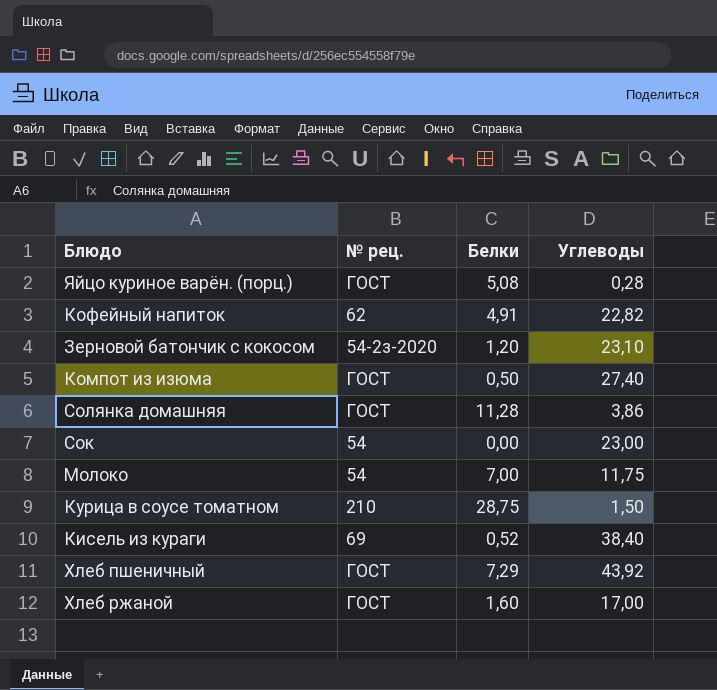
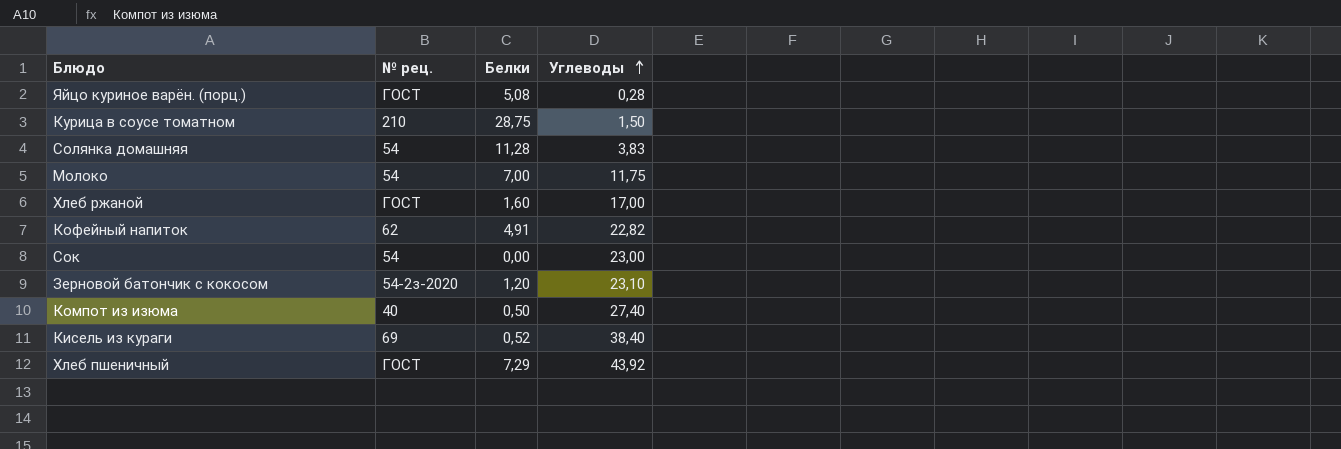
row order: none -> Углеводы ascending
Солянка домашняя | № рец.: ГОСТ -> 54
Солянка домашняя | Углеводы: 3,86 -> 3,83
Компот из изюма | № рец.: ГОСТ -> 40

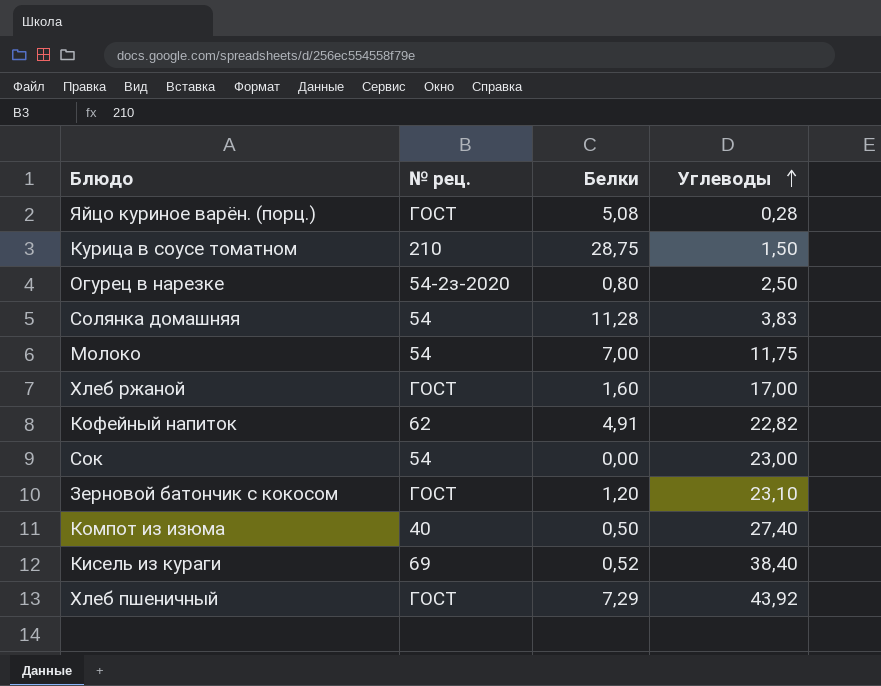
row Огурец в нарезке: none -> 54-2з-2020 | 0,80 | 2,50
Зерновой батончик с кокосом | № рец.: 54-2з-2020 -> ГОСТ

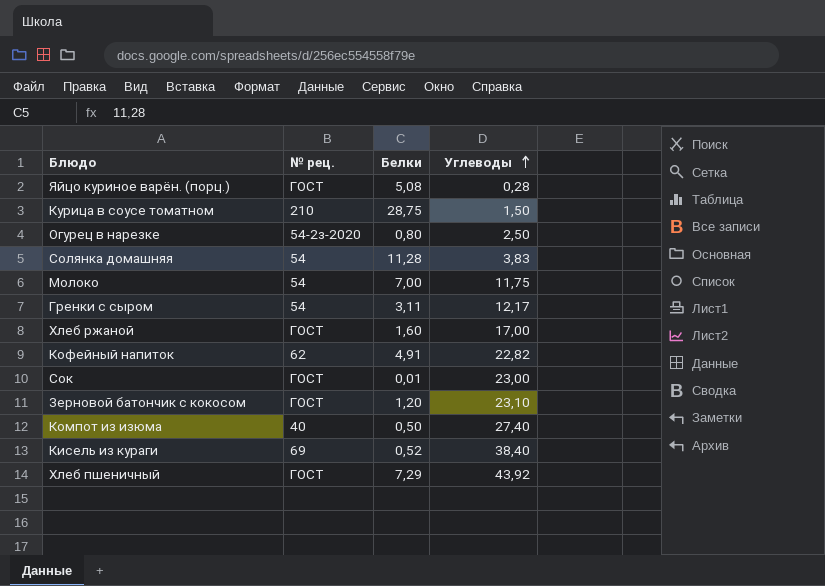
row Гренки с сыром: none -> 54 | 3,11 | 12,17
Сок | № рец.: 54 -> ГОСТ
Сок | Белки: 0,00 -> 0,01

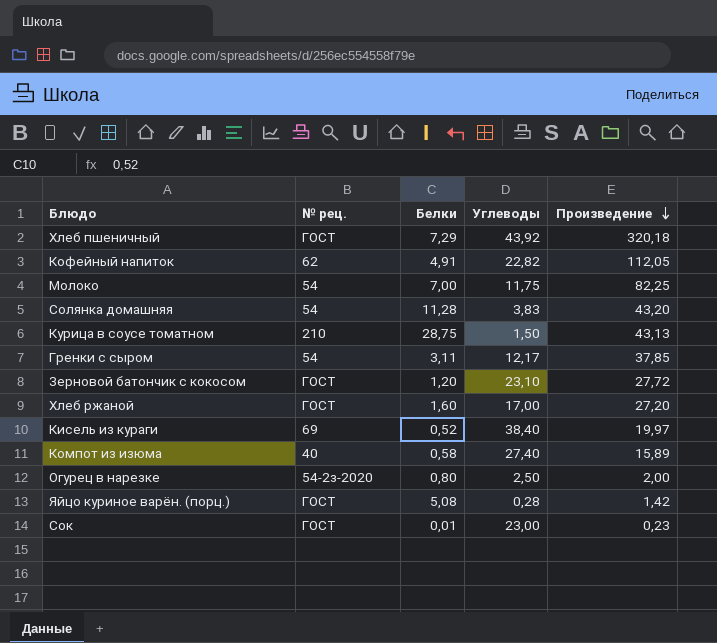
row order: Углеводы ascending -> Произведение descending
column Произведение | formula: none -> [Белки] * [Углеводы]
Компот из изюма | Белки: 0,50 -> 0,58

